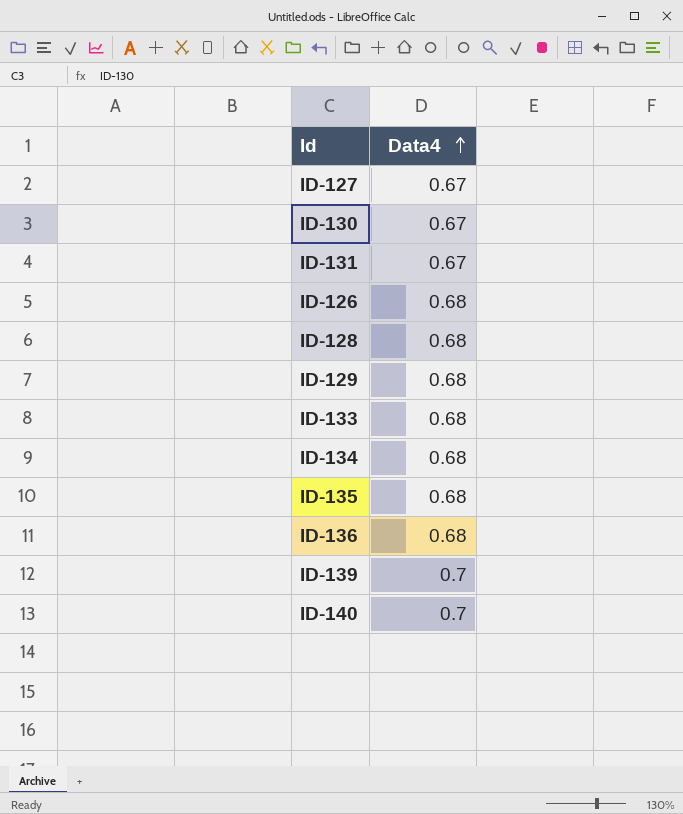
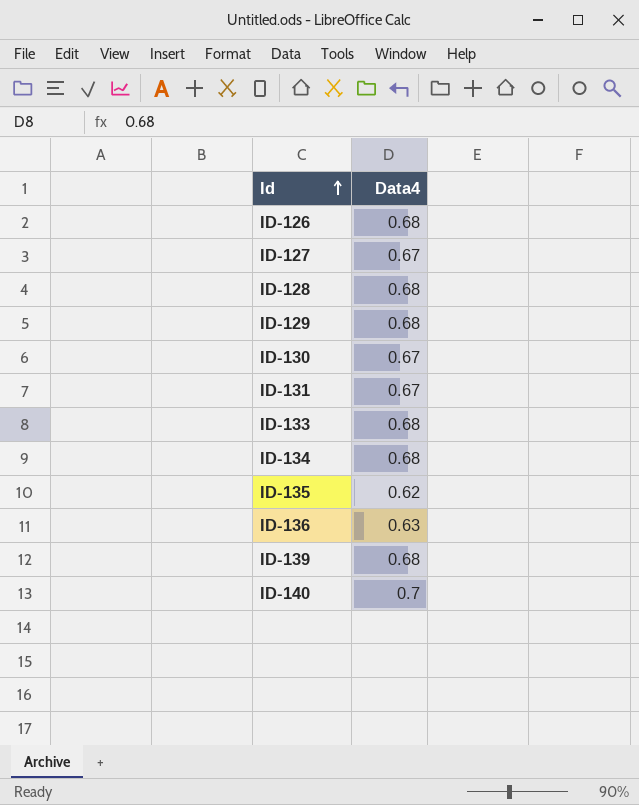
row order: Data4 ascending -> Id ascending
ID-135 | Data4: 0.68 -> 0.62
ID-136 | Data4: 0.68 -> 0.63
ID-139 | Data4: 0.7 -> 0.68

